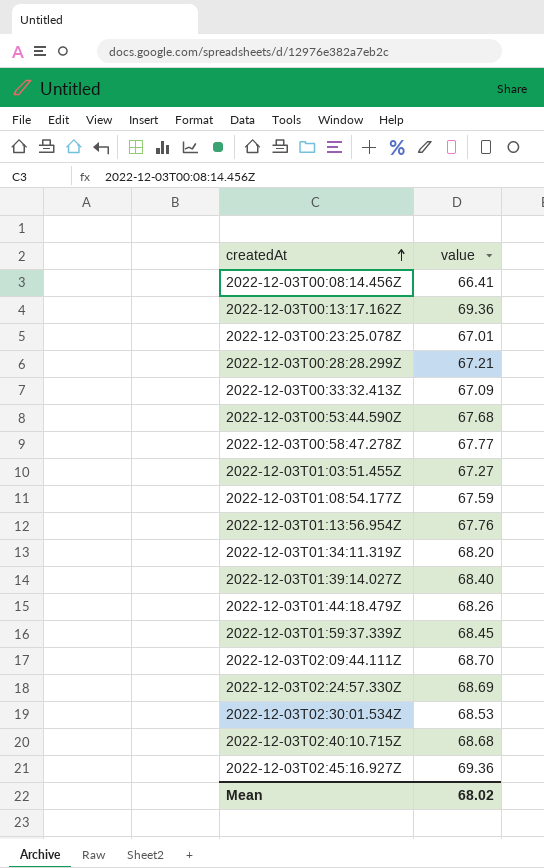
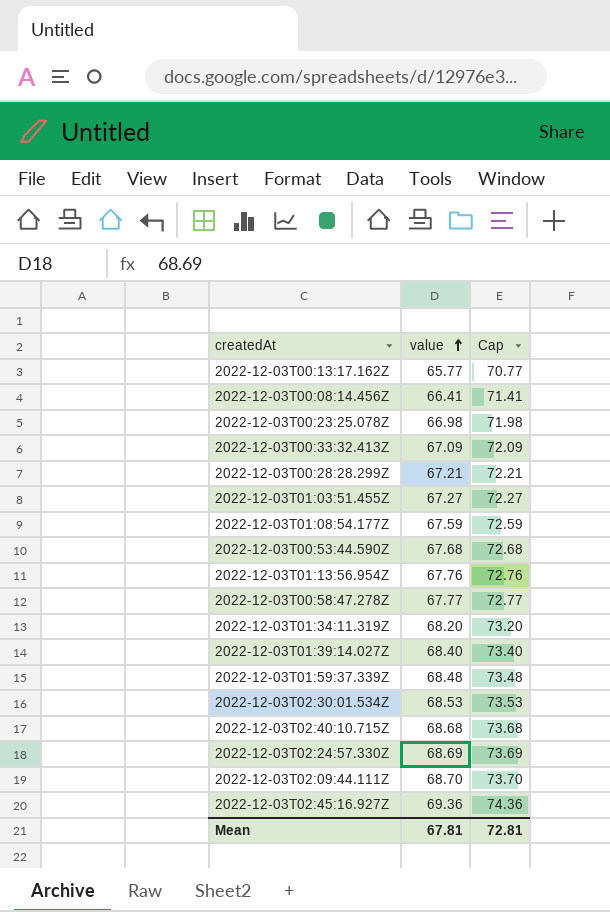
row order: createdAt ascending -> value ascending
column Cap | formula: none -> [value] + 5
row 2022-12-03T01:44:18.479Z: 68.26 -> none
2022-12-03T00:13:17.162Z | value: 69.36 -> 65.77
2022-12-03T00:23:25.078Z | value: 67.01 -> 66.98
2022-12-03T01:59:37.339Z | value: 68.45 -> 68.48
Mean | value: 68.02 -> 67.81

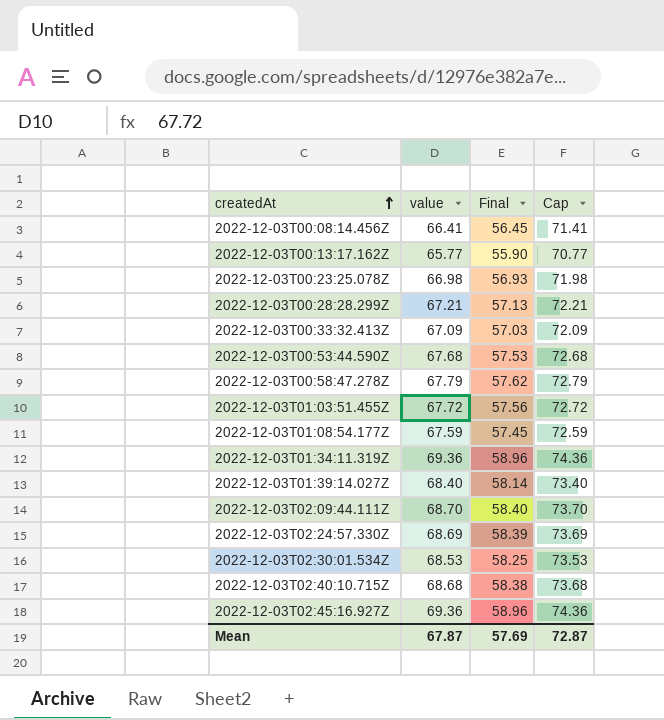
row order: value ascending -> createdAt ascending
column Final | formula: none -> [value] * 0.85
row 2022-12-03T01:13:56.954Z: 67.76 | 72.76 -> none
row 2022-12-03T01:59:37.339Z: 68.48 | 73.48 -> none
2022-12-03T00:58:47.278Z | value: 67.77 -> 67.79
2022-12-03T00:58:47.278Z | Cap: 72.77 -> 72.79
2022-12-03T01:03:51.455Z | value: 67.27 -> 67.72
2022-12-03T01:03:51.455Z | Cap: 72.27 -> 72.72
2022-12-03T01:34:11.319Z | value: 68.20 -> 69.36
2022-12-03T01:34:11.319Z | Cap: 73.20 -> 74.36
Mean | value: 67.81 -> 67.87
Mean | Cap: 72.81 -> 72.87

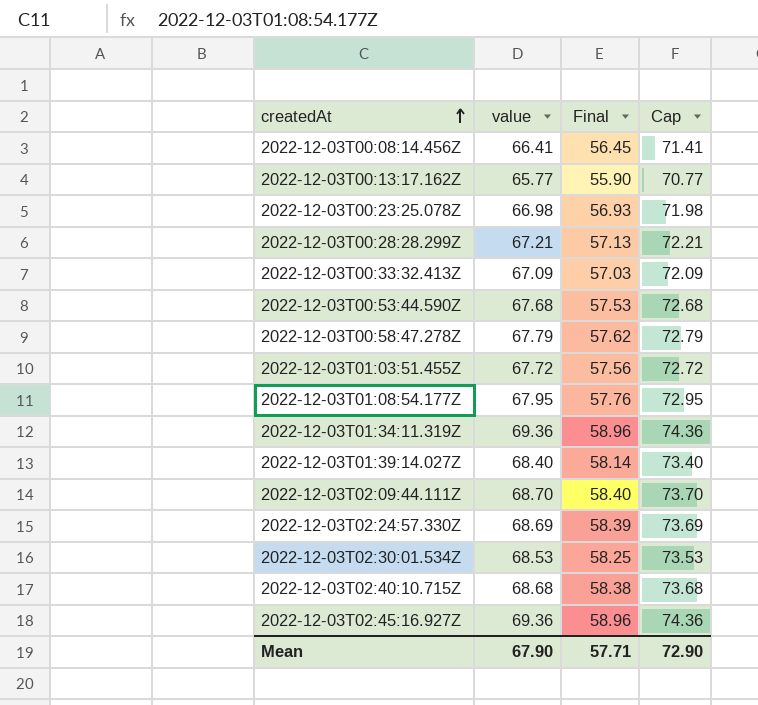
2022-12-03T01:08:54.177Z | value: 67.59 -> 67.95
2022-12-03T01:08:54.177Z | Final: 57.45 -> 57.76
2022-12-03T01:08:54.177Z | Cap: 72.59 -> 72.95
Mean | value: 67.87 -> 67.90
Mean | Final: 57.69 -> 57.71
Mean | Cap: 72.87 -> 72.90

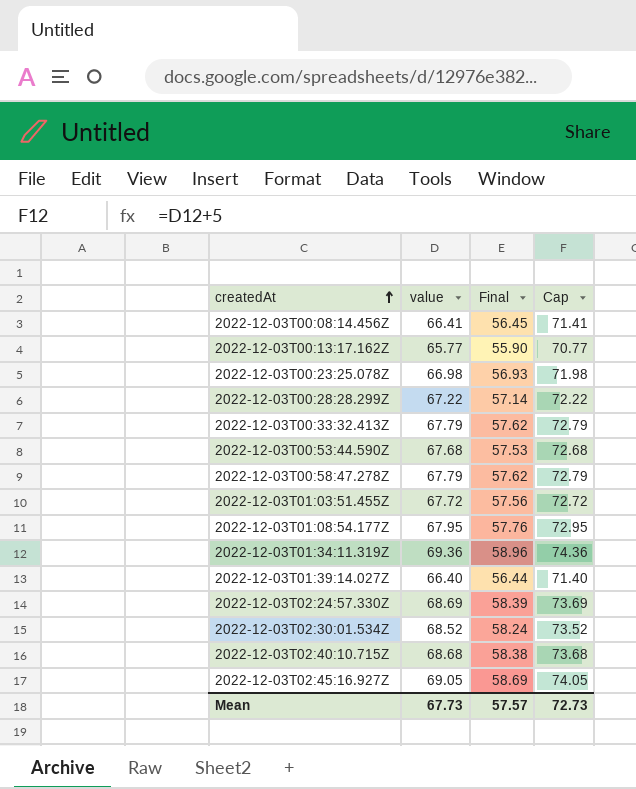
row 2022-12-03T02:09:44.111Z: 68.70 | 58.40 | 73.70 -> none
2022-12-03T00:28:28.299Z | value: 67.21 -> 67.22
2022-12-03T00:28:28.299Z | Final: 57.13 -> 57.14
2022-12-03T00:28:28.299Z | Cap: 72.21 -> 72.22
2022-12-03T00:33:32.413Z | value: 67.09 -> 67.79
2022-12-03T00:33:32.413Z | Final: 57.03 -> 57.62
2022-12-03T00:33:32.413Z | Cap: 72.09 -> 72.79
2022-12-03T01:39:14.027Z | value: 68.40 -> 66.40
2022-12-03T01:39:14.027Z | Final: 58.14 -> 56.44
2022-12-03T01:39:14.027Z | Cap: 73.40 -> 71.40
2022-12-03T02:30:01.534Z | value: 68.53 -> 68.52
2022-12-03T02:30:01.534Z | Final: 58.25 -> 58.24
2022-12-03T02:30:01.534Z | Cap: 73.53 -> 73.52
2022-12-03T02:45:16.927Z | value: 69.36 -> 69.05
2022-12-03T02:45:16.927Z | Final: 58.96 -> 58.69
2022-12-03T02:45:16.927Z | Cap: 74.36 -> 74.05
Mean | value: 67.90 -> 67.73
Mean | Final: 57.71 -> 57.57
Mean | Cap: 72.90 -> 72.73

